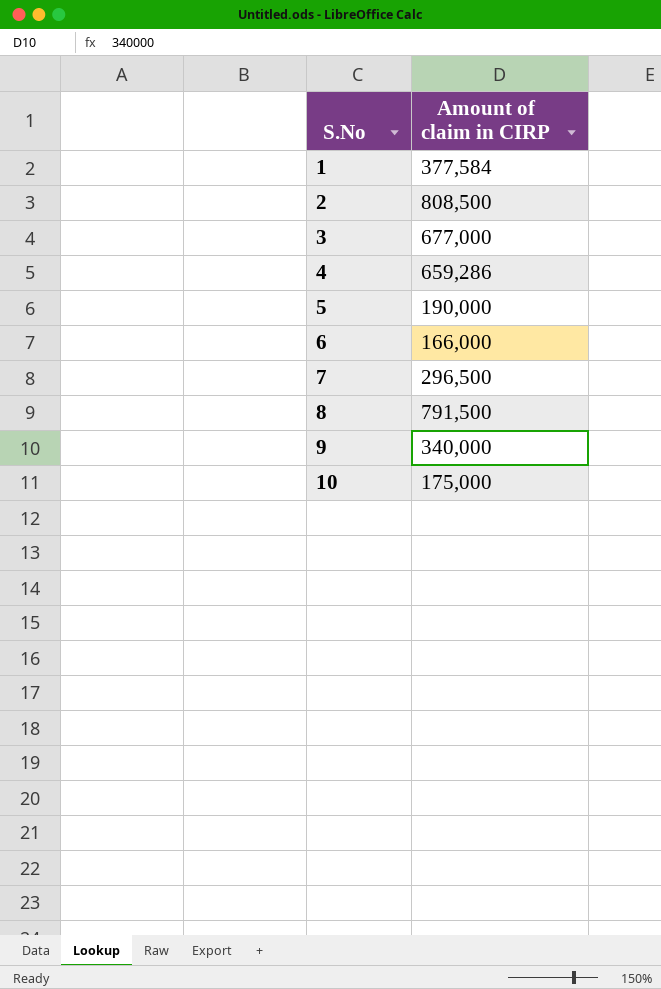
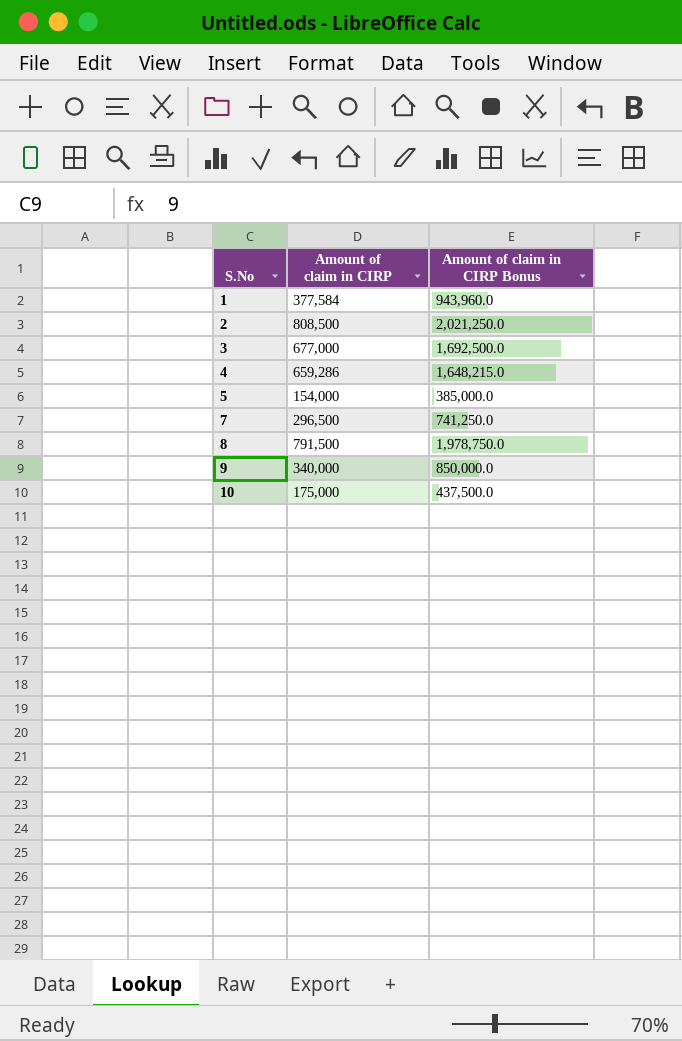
column Amount of claim in CIRP Bonus | formula: none -> [Amount of claim in CIRP] * 2.5
row 6: 166,000 -> none
5 | Amount of claim in CIRP: 190,000 -> 154,000

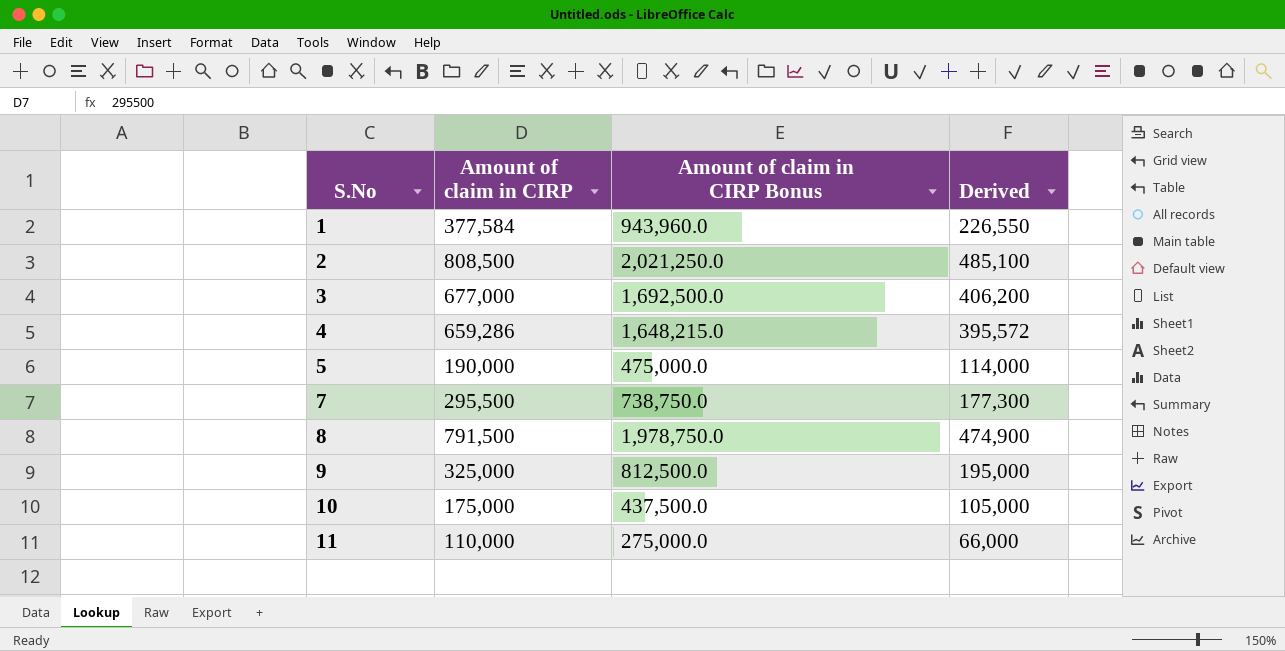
column Derived | formula: none -> [Amount of claim in CIRP] * 0.6
5 | Amount of claim in CIRP: 154,000 -> 190,000
5 | Amount of claim in CIRP Bonus: 385,000.0 -> 475,000.0
7 | Amount of claim in CIRP: 296,500 -> 295,500
7 | Amount of claim in CIRP Bonus: 741,250.0 -> 738,750.0
9 | Amount of claim in CIRP: 340,000 -> 325,000
9 | Amount of claim in CIRP Bonus: 850,000.0 -> 812,500.0
row 11: none -> 110,000 | 275,000.0 | 66,000

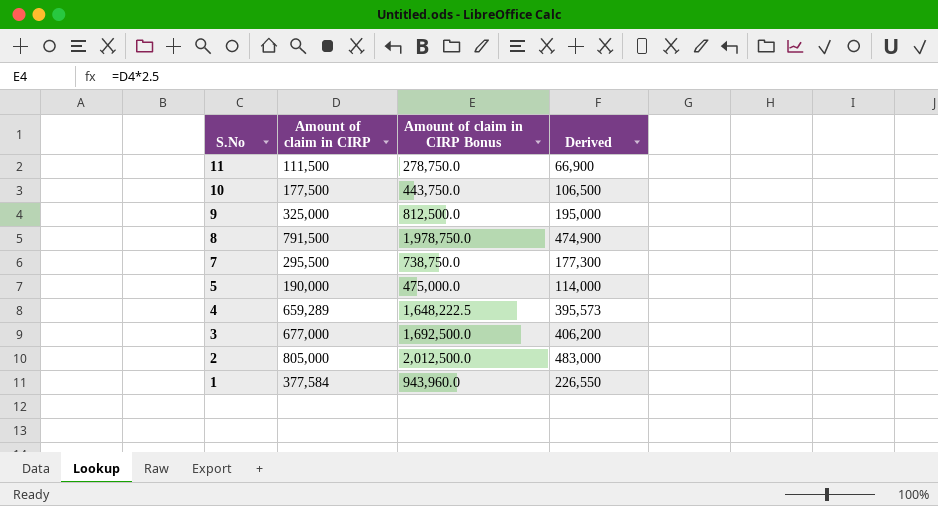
row order: S.No ascending -> S.No descending
11 | Amount of claim in CIRP: 110,000 -> 111,500
11 | Amount of claim in CIRP Bonus: 275,000.0 -> 278,750.0
11 | Derived: 66,000 -> 66,900
10 | Amount of claim in CIRP: 175,000 -> 177,500
10 | Amount of claim in CIRP Bonus: 437,500.0 -> 443,750.0
10 | Derived: 105,000 -> 106,500
4 | Amount of claim in CIRP: 659,286 -> 659,289
4 | Amount of claim in CIRP Bonus: 1,648,215.0 -> 1,648,222.5
4 | Derived: 395,572 -> 395,573
2 | Amount of claim in CIRP: 808,500 -> 805,000
2 | Amount of claim in CIRP Bonus: 2,021,250.0 -> 2,012,500.0
2 | Derived: 485,100 -> 483,000

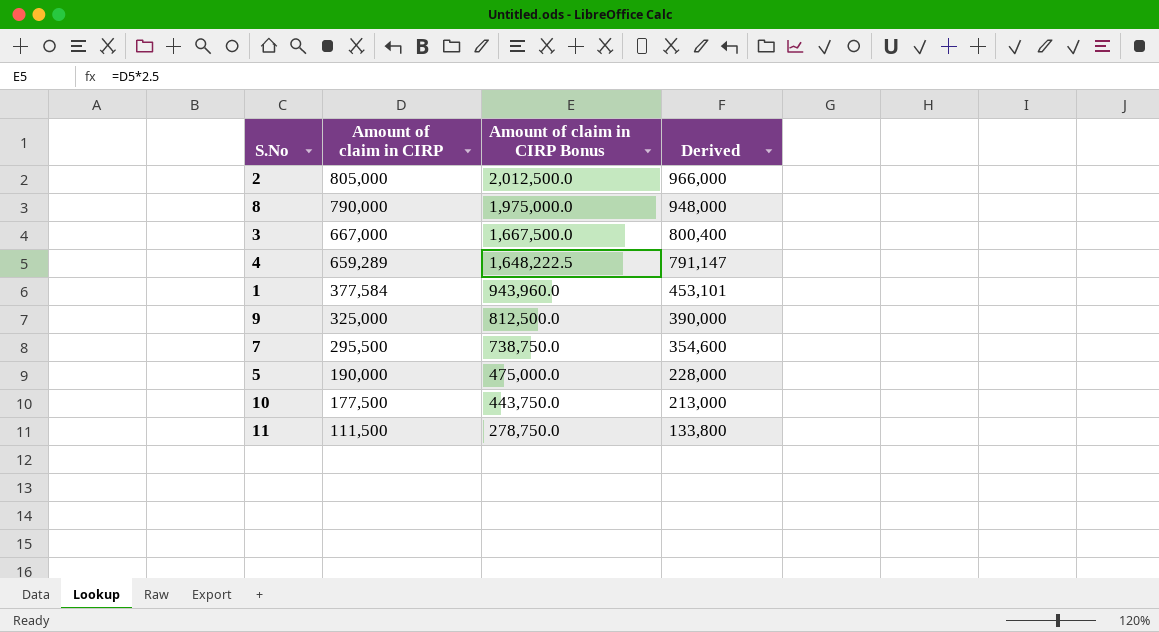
row order: S.No descending -> Amount of claim in CIRP descending
column Derived | formula: [Amount of claim in CIRP] * 0.6 -> [Amount of claim in CIRP] * 1.2
8 | Amount of claim in CIRP: 791,500 -> 790,000
8 | Amount of claim in CIRP Bonus: 1,978,750.0 -> 1,975,000.0
3 | Amount of claim in CIRP: 677,000 -> 667,000
3 | Amount of claim in CIRP Bonus: 1,692,500.0 -> 1,667,500.0

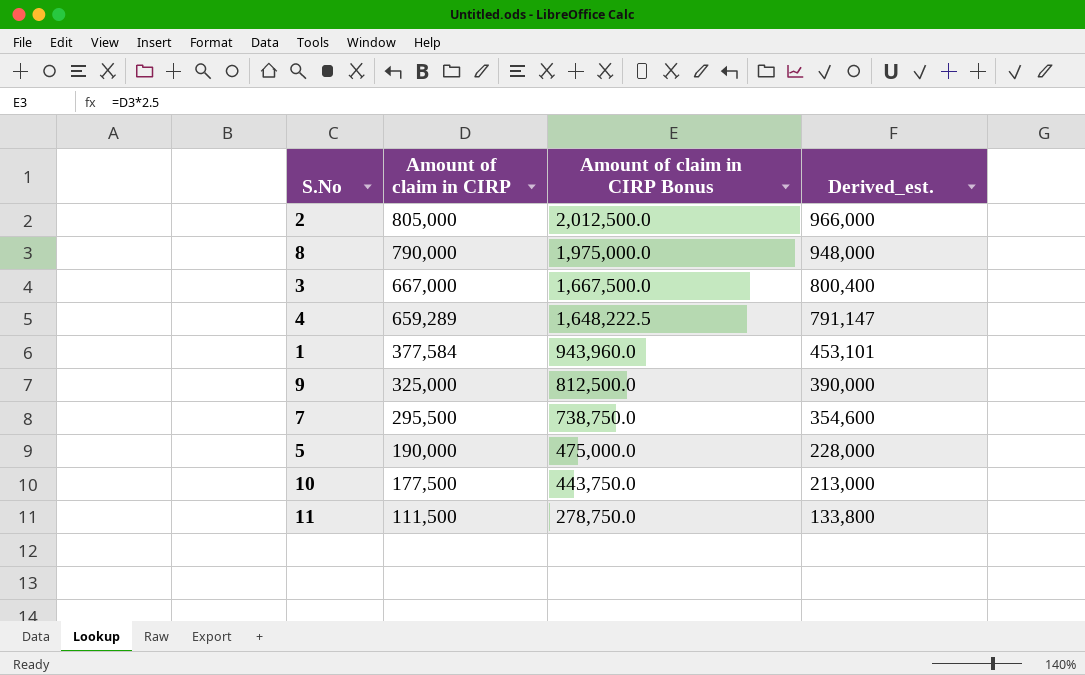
column name: Derived -> Derived_est.

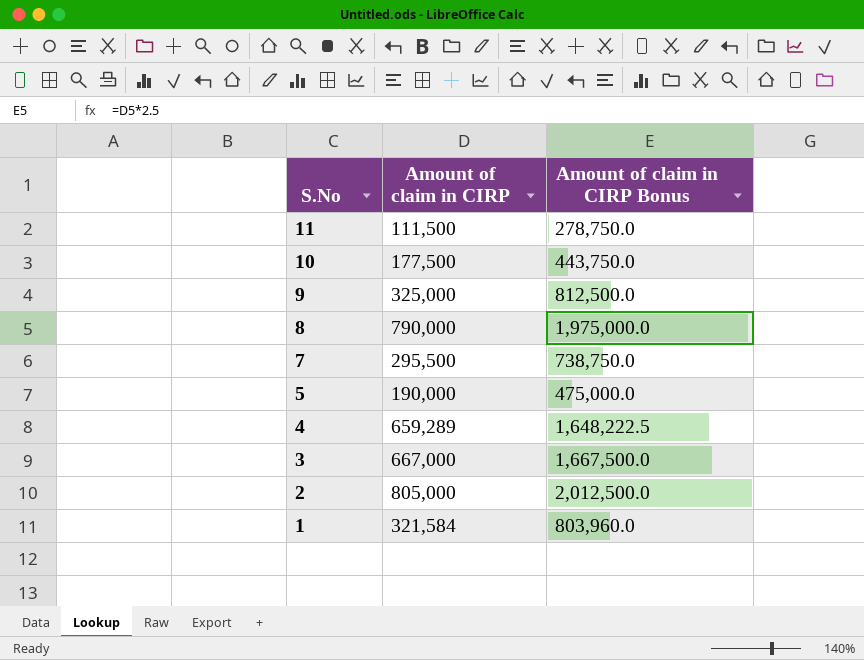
row order: Amount of claim in CIRP descending -> S.No descending
column Derived_est. | formula: [Amount of claim in CIRP] * 1.2 -> none
1 | Amount of claim in CIRP: 377,584 -> 321,584
1 | Amount of claim in CIRP Bonus: 943,960.0 -> 803,960.0

